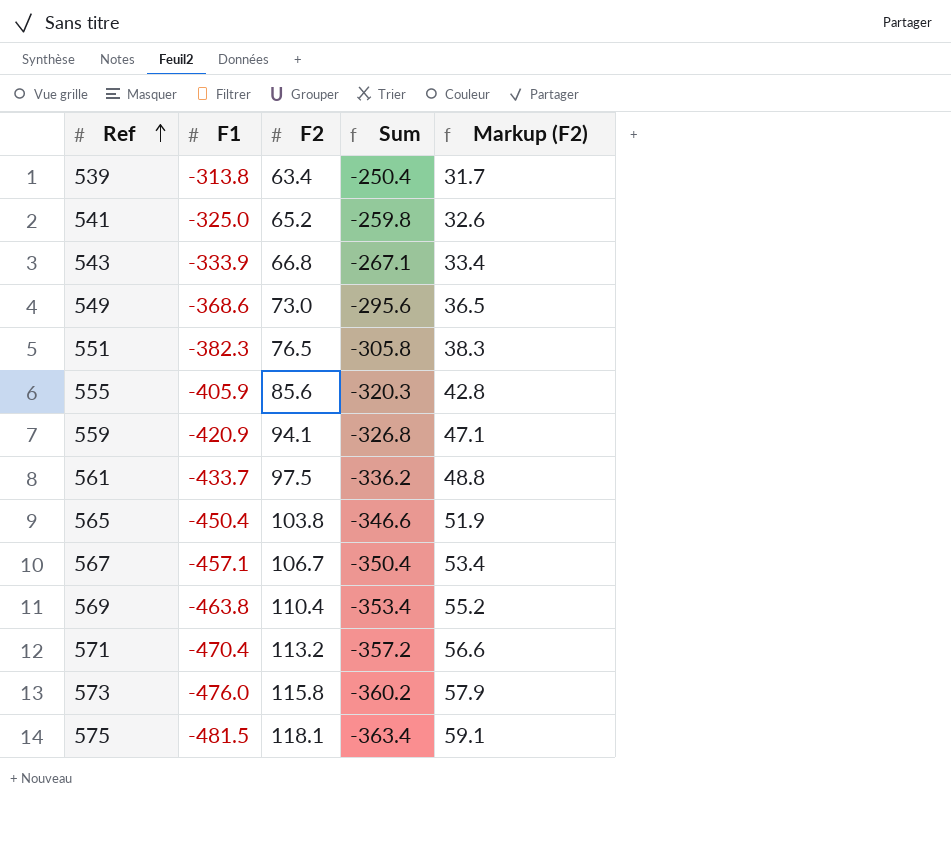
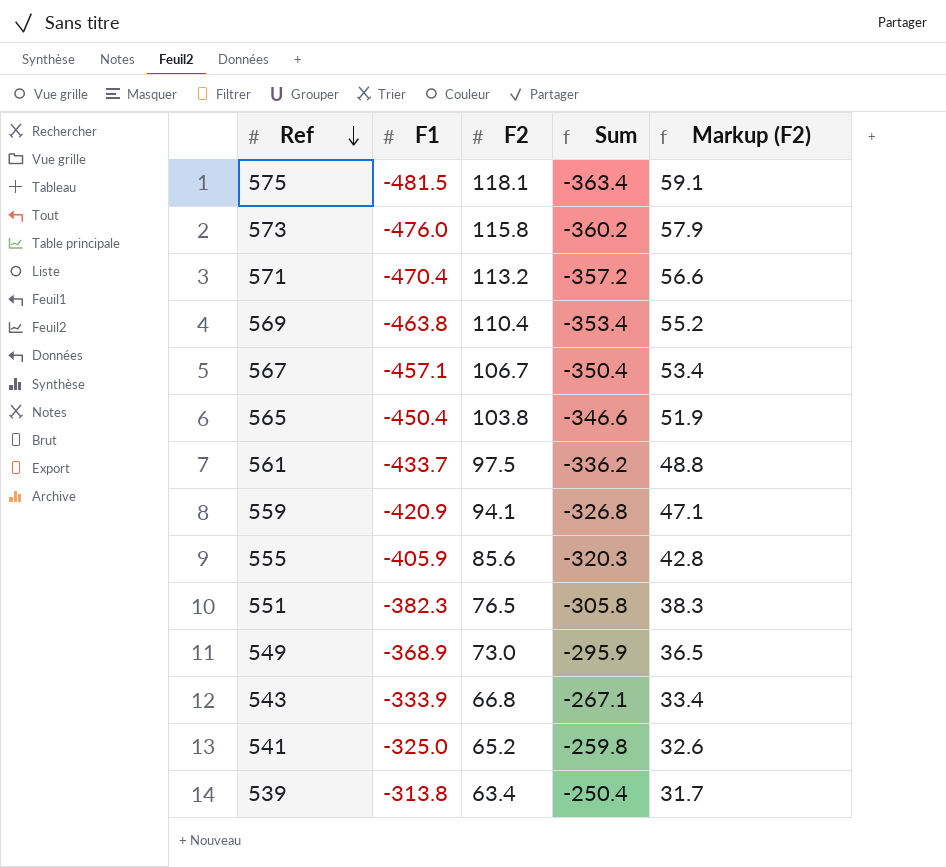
row order: Ref ascending -> Ref descending
549 | F1: -368.6 -> -368.9
549 | Sum: -295.6 -> -295.9

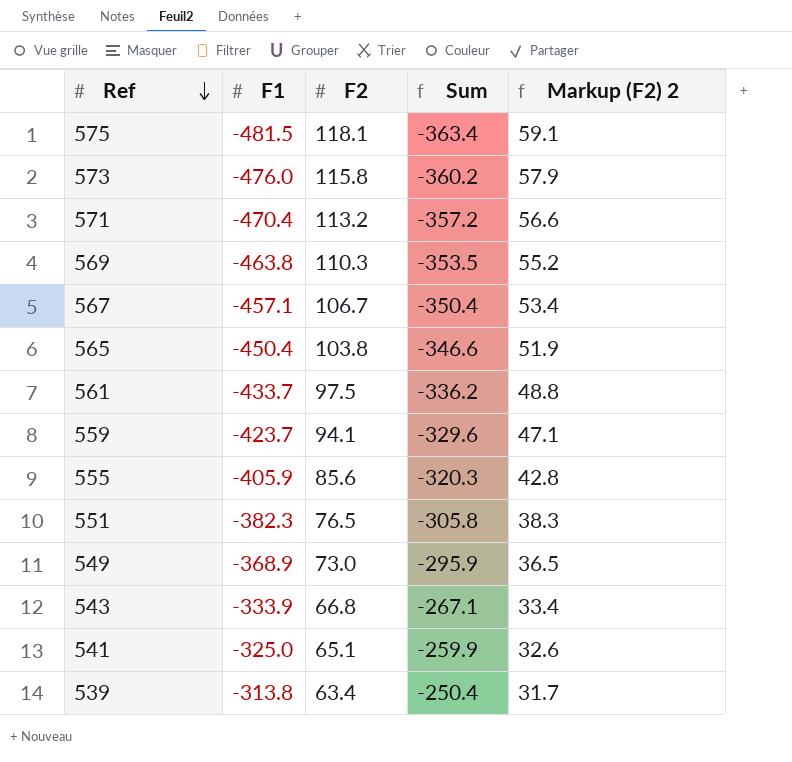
column name: Markup (F2) -> Markup (F2) 2
569 | F2: 110.4 -> 110.3
569 | Sum: -353.4 -> -353.5
559 | F1: -420.9 -> -423.7
559 | Sum: -326.8 -> -329.6
541 | F2: 65.2 -> 65.1
541 | Sum: -259.8 -> -259.9

